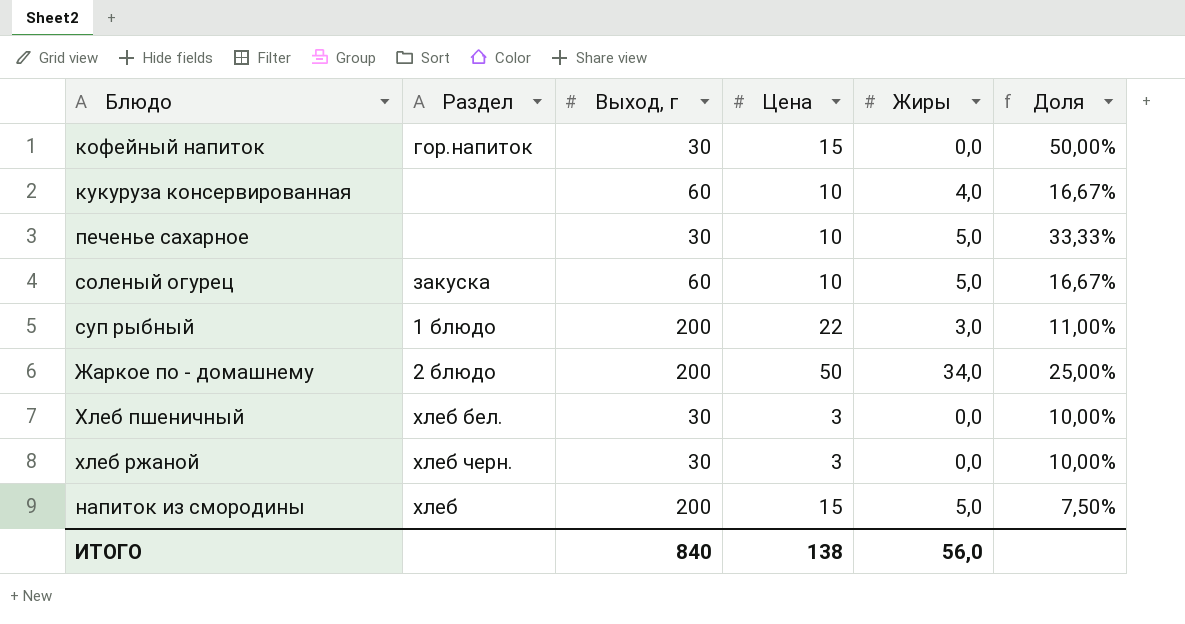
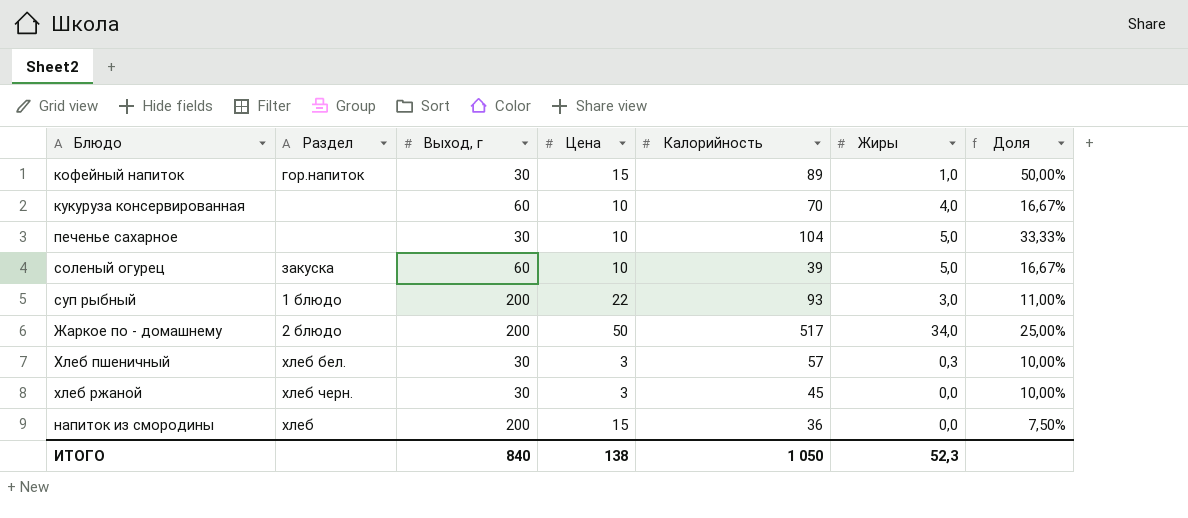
column Калорийность | position: none -> 5
кофейный напиток | Жиры: 0,0 -> 1,0
Хлеб пшеничный | Жиры: 0,0 -> 0,3
напиток из смородины | Жиры: 5,0 -> 0,0
ИТОГО | Жиры: 56,0 -> 52,3

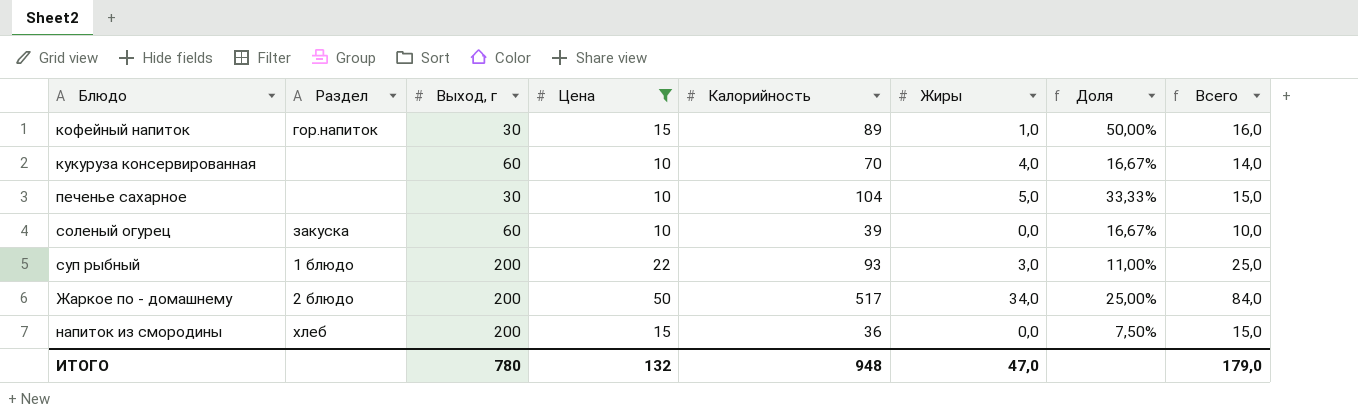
filter: none -> Цена != 3
column Всего | formula: none -> [Цена] + [Жиры]
соленый огурец | Жиры: 5,0 -> 0,0
ИТОГО | Выход, г: 840 -> 780
ИТОГО | Цена: 138 -> 132
ИТОГО | Калорийность: 1 050 -> 948
ИТОГО | Жиры: 52,3 -> 47,0

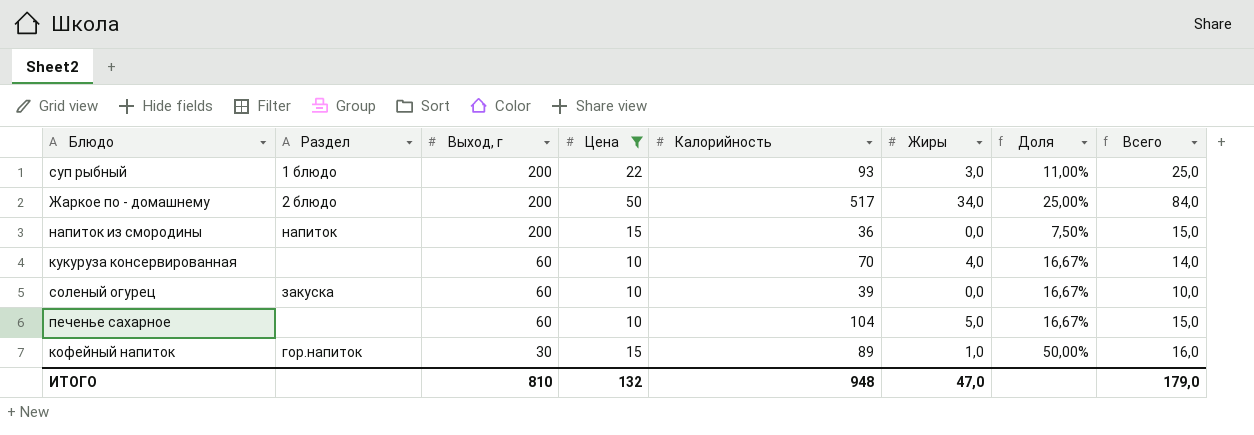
row order: none -> Выход, г descending
напиток из смородины | Раздел: хлеб -> напиток
печенье сахарное | Выход, г: 30 -> 60
печенье сахарное | Доля: 33,33% -> 16,67%
ИТОГО | Выход, г: 780 -> 810

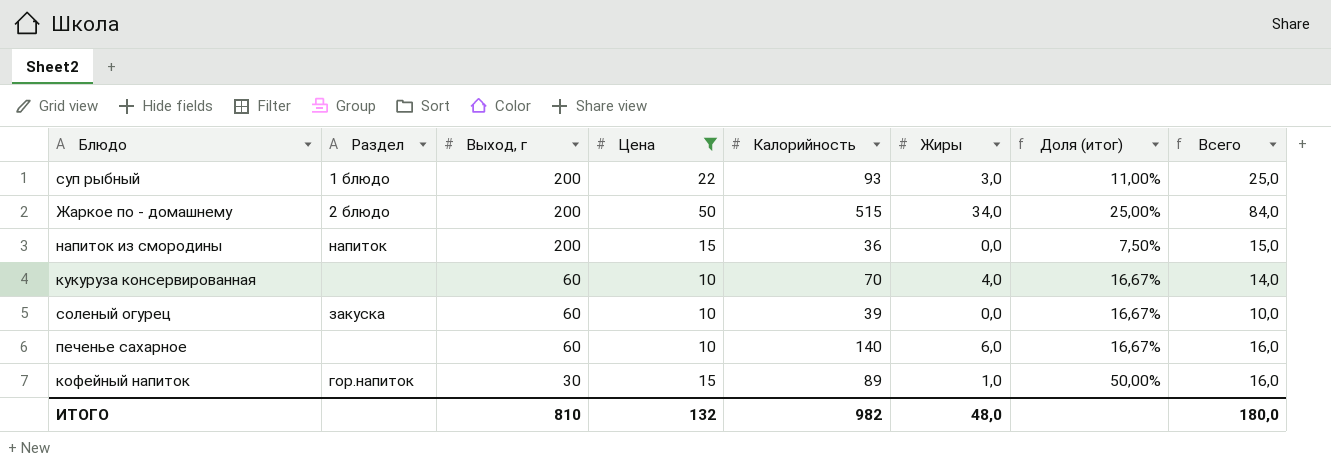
column name: Доля -> Доля (итог)
Жаркое по - домашнему | Калорийность: 517 -> 515
печенье сахарное | Калорийность: 104 -> 140
печенье сахарное | Жиры: 5,0 -> 6,0
печенье сахарное | Всего: 15,0 -> 16,0
ИТОГО | Калорийность: 948 -> 982
ИТОГО | Жиры: 47,0 -> 48,0
ИТОГО | Всего: 179,0 -> 180,0

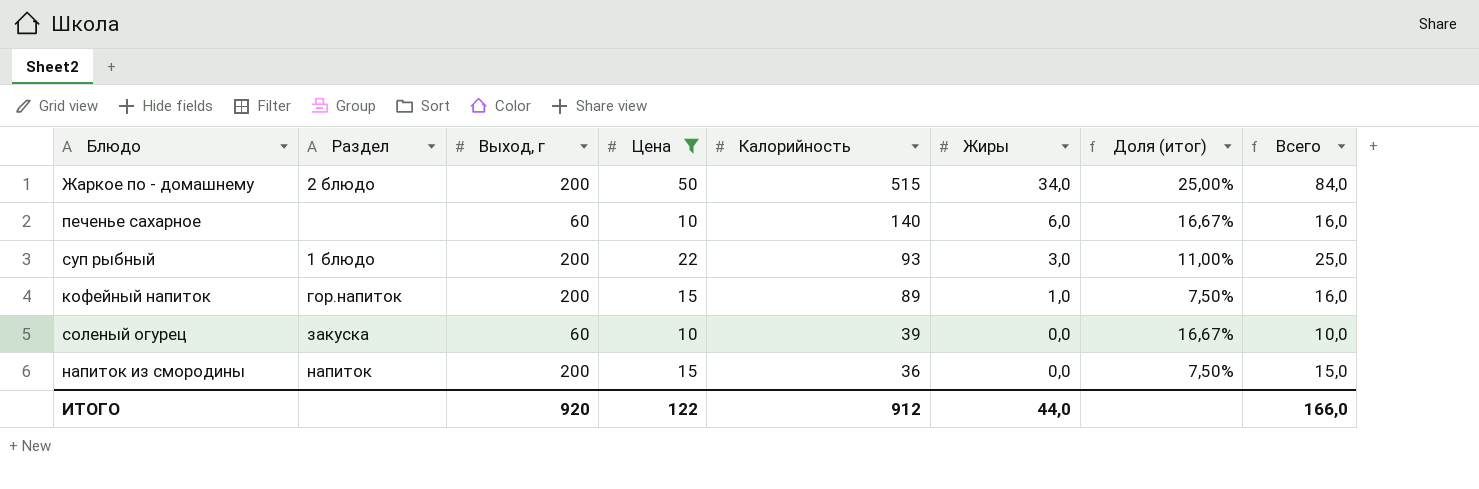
row order: Выход, г descending -> Калорийность descending
row кукуруза консервированная: none | 60 | 10 | 70 | 4,0 | 16,67% | 14,0 -> none
кофейный напиток | Выход, г: 30 -> 200
кофейный напиток | Доля (итог): 50,00% -> 7,50%
ИТОГО | Выход, г: 810 -> 920
ИТОГО | Цена: 132 -> 122
ИТОГО | Калорийность: 982 -> 912
ИТОГО | Жиры: 48,0 -> 44,0
ИТОГО | Всего: 180,0 -> 166,0

